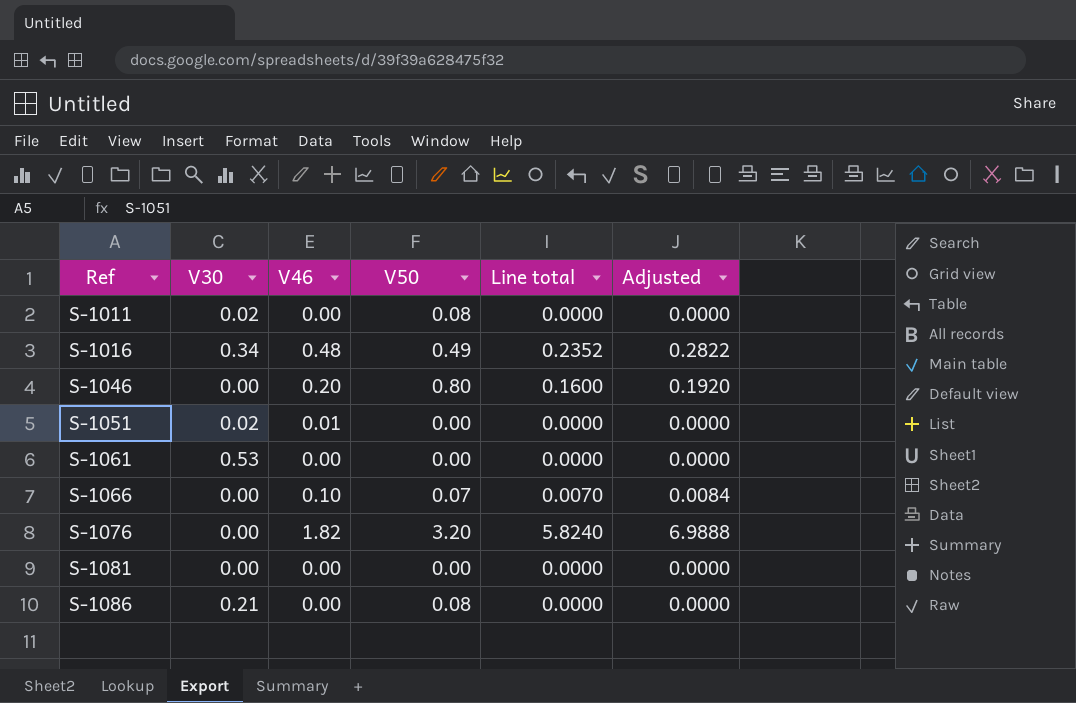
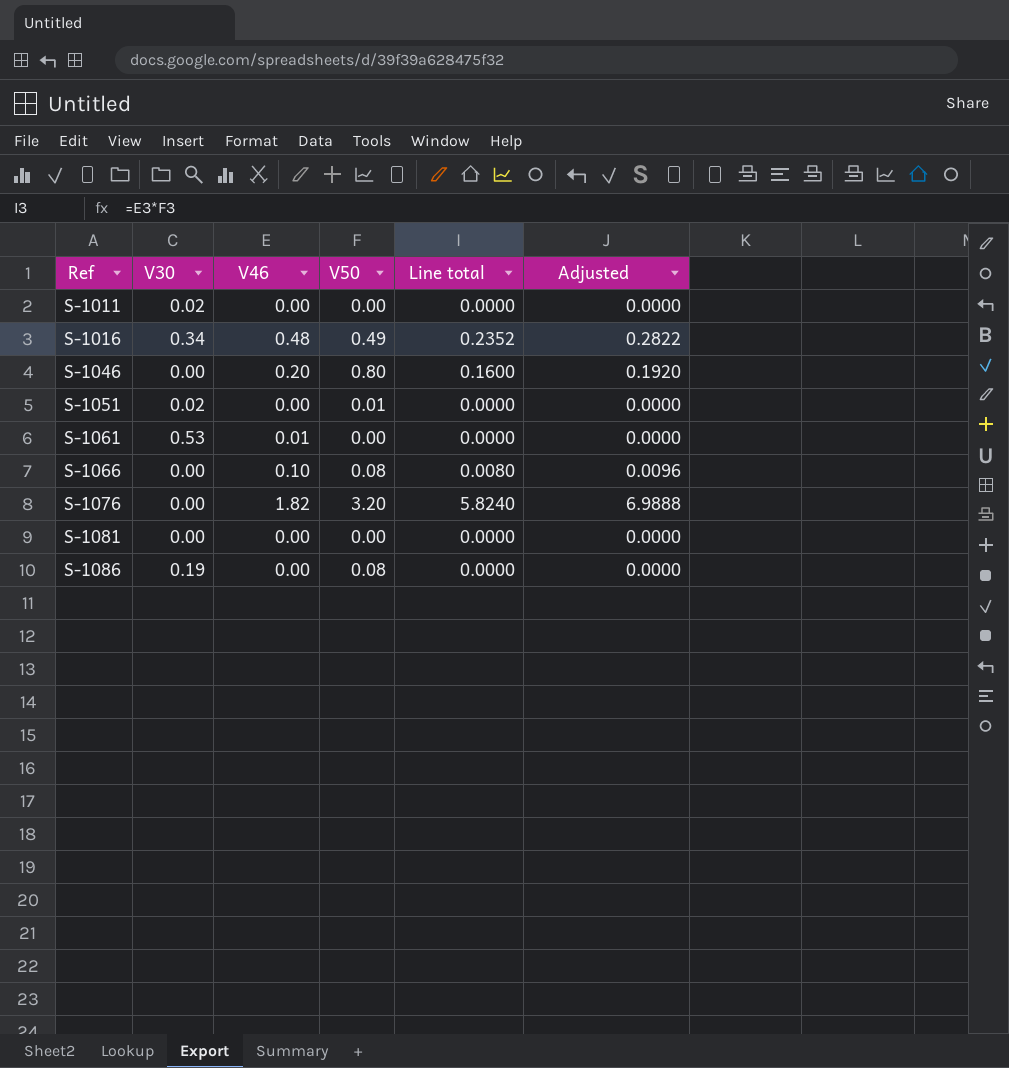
S-1011 | V50: 0.08 -> 0.00
S-1051 | V46: 0.01 -> 0.00
S-1051 | V50: 0.00 -> 0.01
S-1061 | V46: 0.00 -> 0.01
S-1066 | V50: 0.07 -> 0.08
S-1066 | Line total: 0.0070 -> 0.0080
S-1066 | Adjusted: 0.0084 -> 0.0096
S-1086 | V30: 0.21 -> 0.19

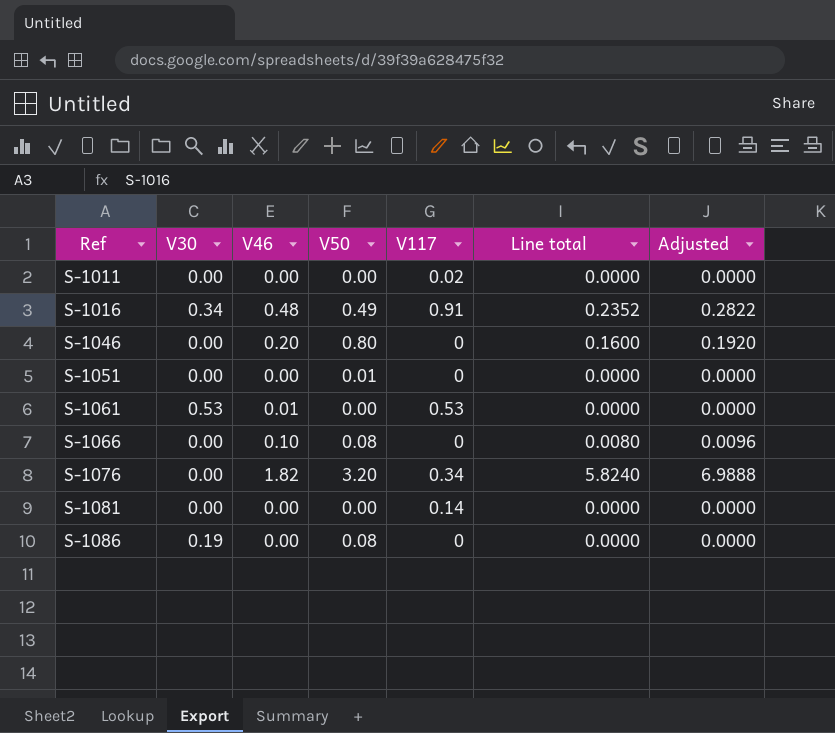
column V117 | position: none -> 5
S-1011 | V30: 0.02 -> 0.00
S-1051 | V30: 0.02 -> 0.00

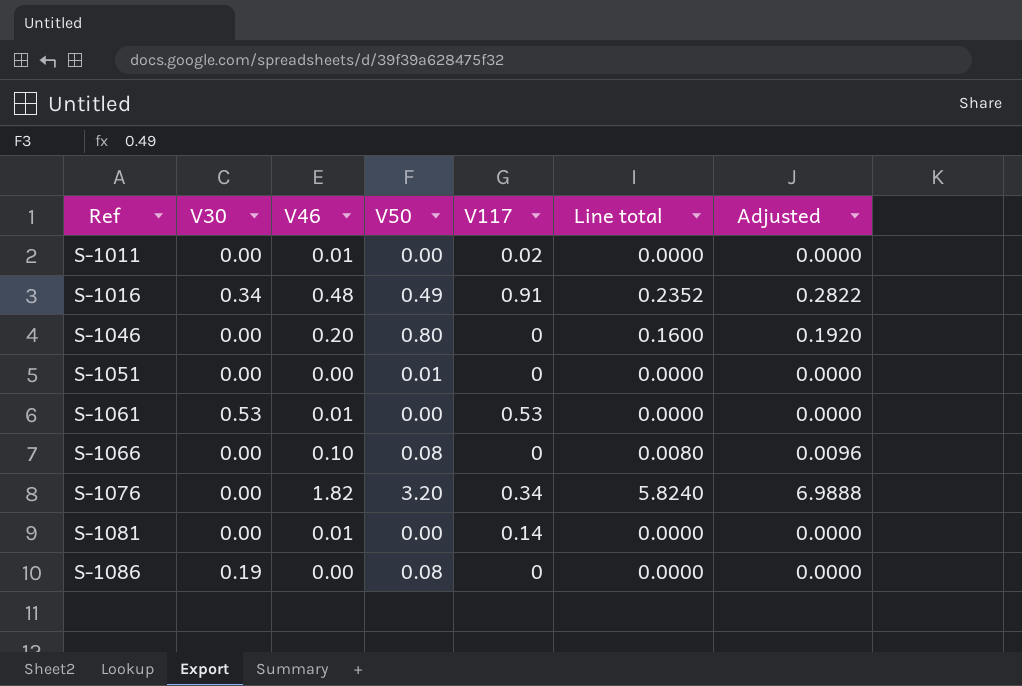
S-1011 | V46: 0.00 -> 0.01
S-1081 | V46: 0.00 -> 0.01

